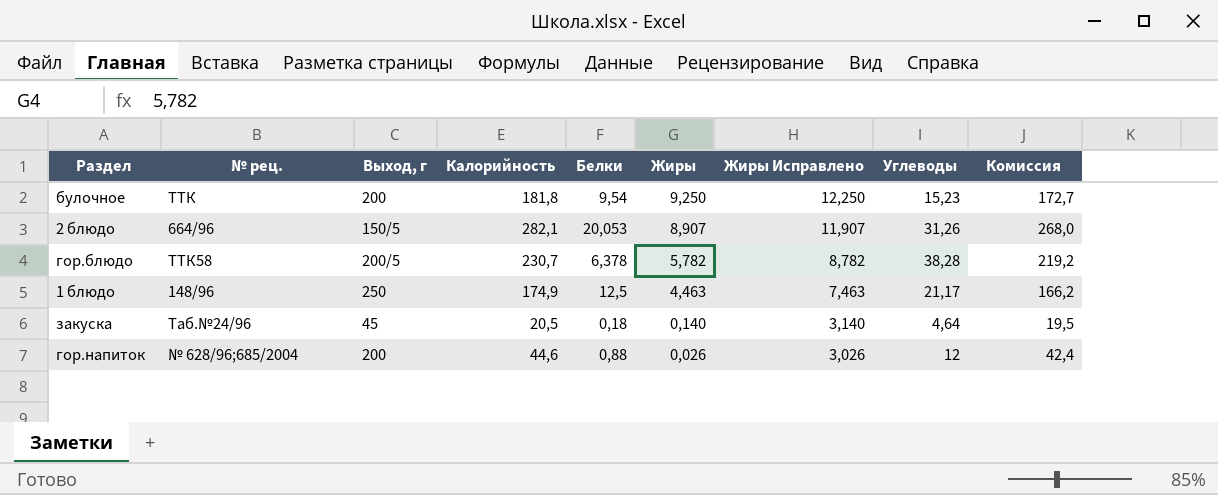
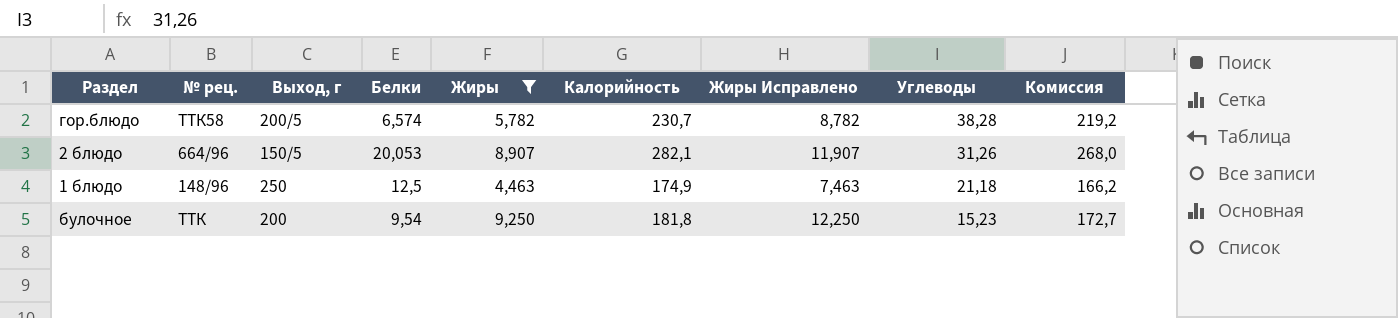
filter: none -> Жиры >= 4,463
row order: Жиры descending -> Углеводы descending
column Калорийность | position: 4 -> 6
гор.блюдо | Белки: 6,378 -> 6,574
1 блюдо | Углеводы: 21,17 -> 21,18

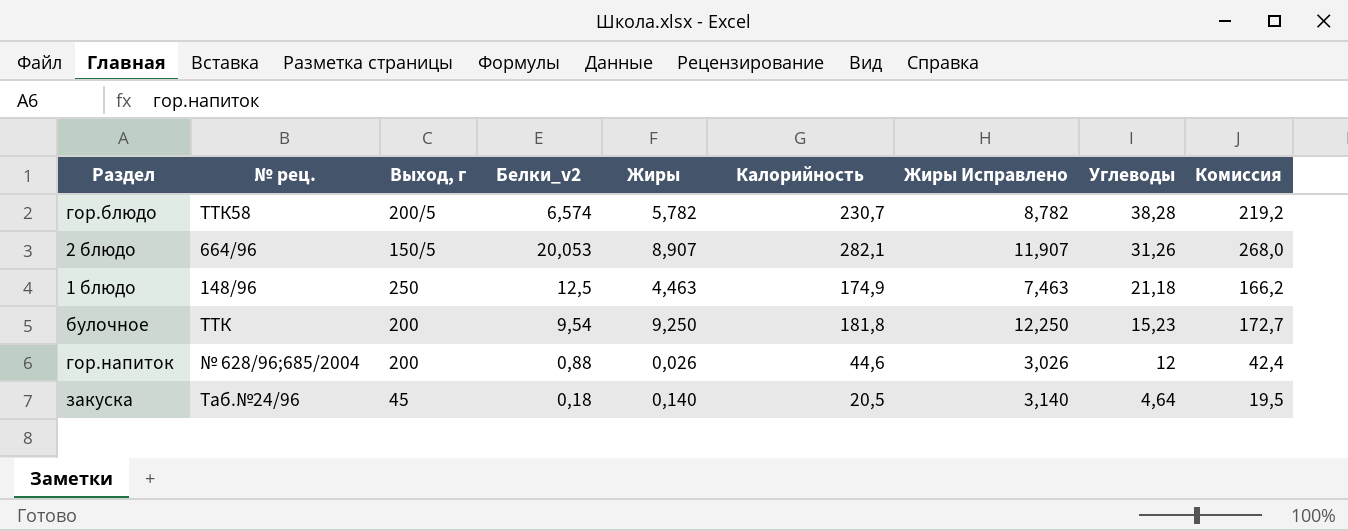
filter: Жиры >= 4,463 -> none
column name: Белки -> Белки_v2

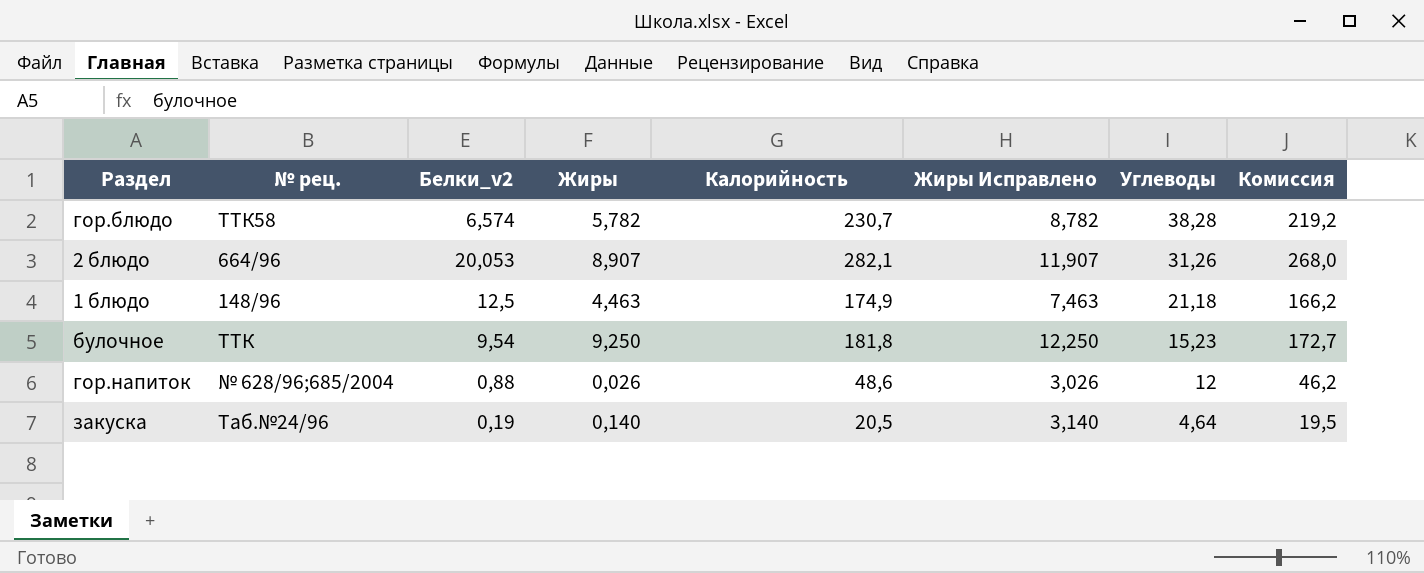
column Выход, г | position: 3 -> none
гор.напиток | Калорийность: 44,6 -> 48,6
гор.напиток | Комиссия: 42,4 -> 46,2
закуска | Белки_v2: 0,18 -> 0,19

